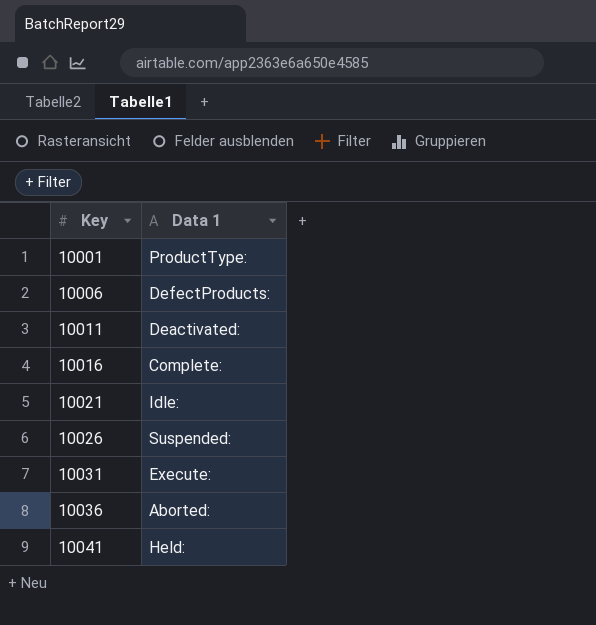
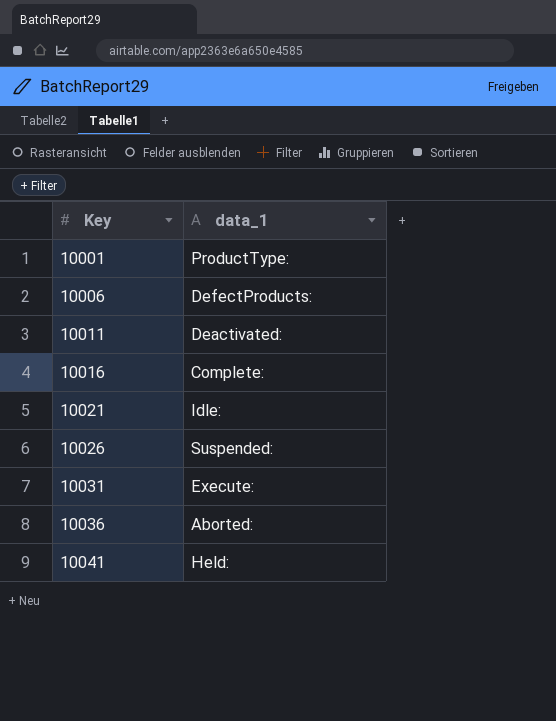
column name: Data 1 -> data_1

